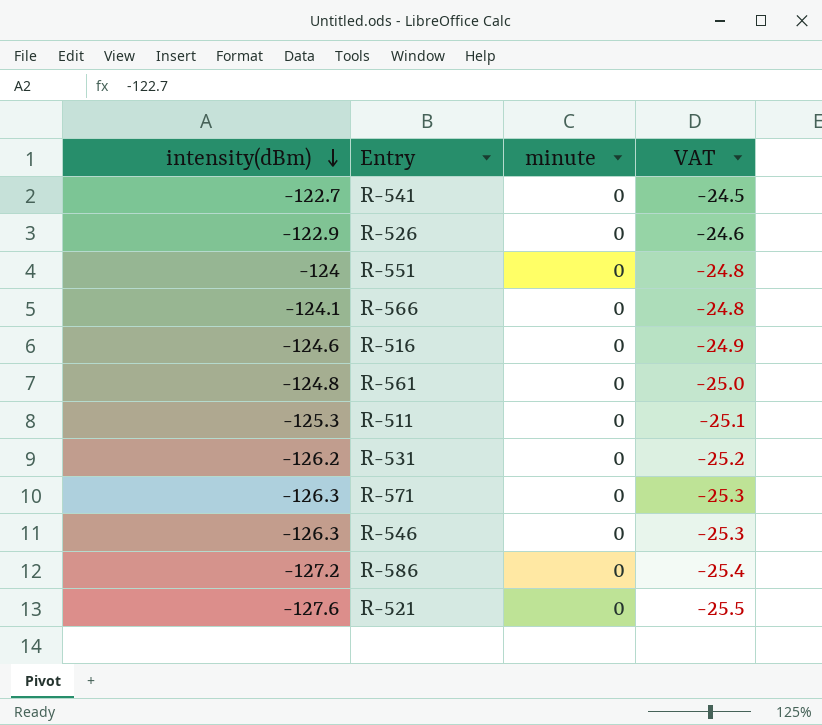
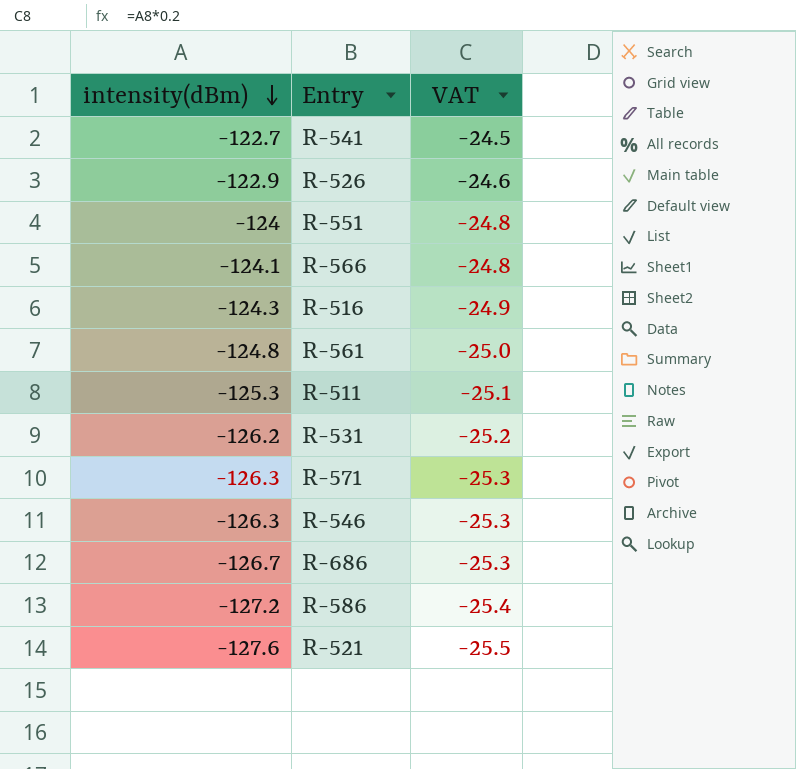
column minute | position: 3 -> none
R-516 | intensity(dBm): -124.6 -> -124.3
row R-686: none -> -126.7 | -25.3

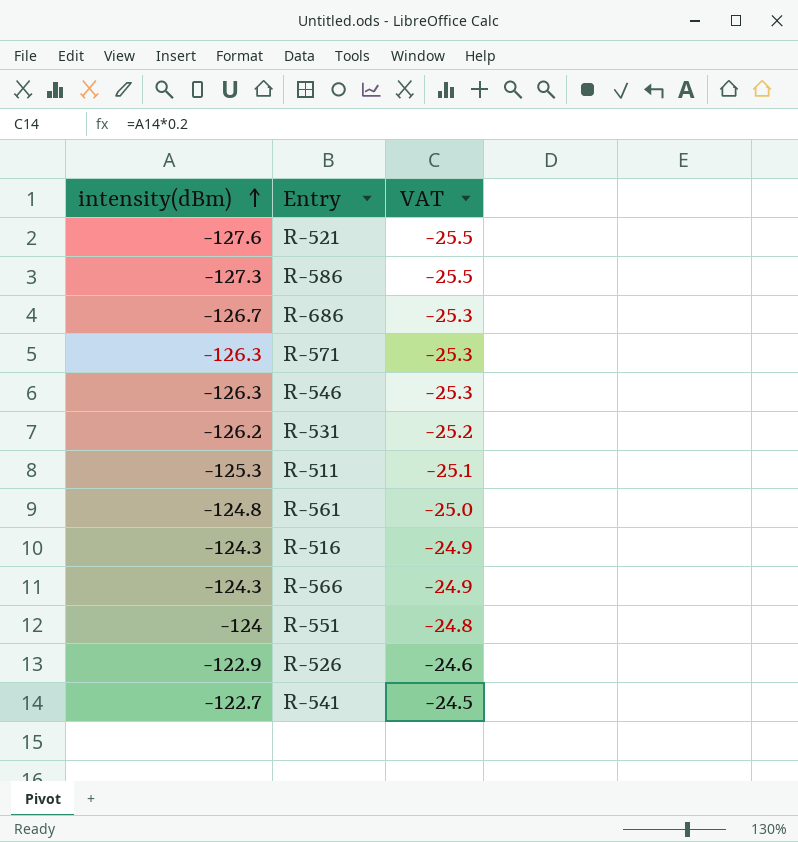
row order: intensity(dBm) descending -> intensity(dBm) ascending
R-586 | intensity(dBm): -127.2 -> -127.3
R-586 | VAT: -25.4 -> -25.5
R-566 | intensity(dBm): -124.1 -> -124.3
R-566 | VAT: -24.8 -> -24.9

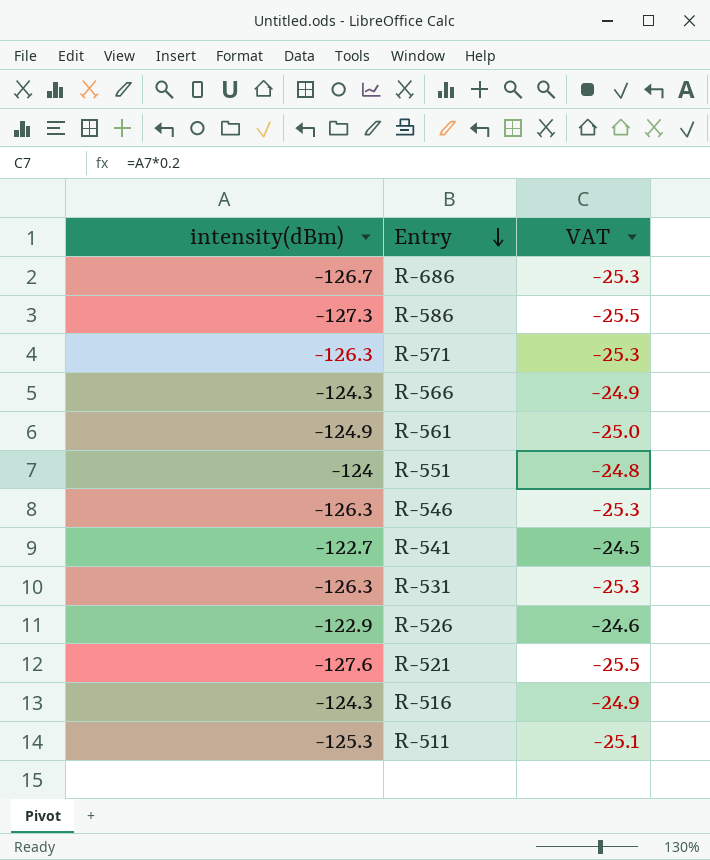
row order: intensity(dBm) ascending -> Entry descending
R-561 | intensity(dBm): -124.8 -> -124.9
R-531 | intensity(dBm): -126.2 -> -126.3
R-531 | VAT: -25.2 -> -25.3

